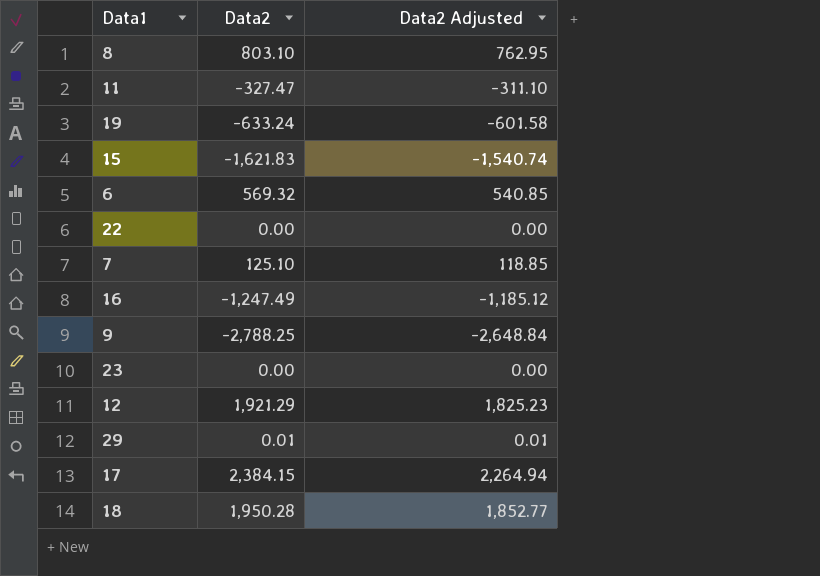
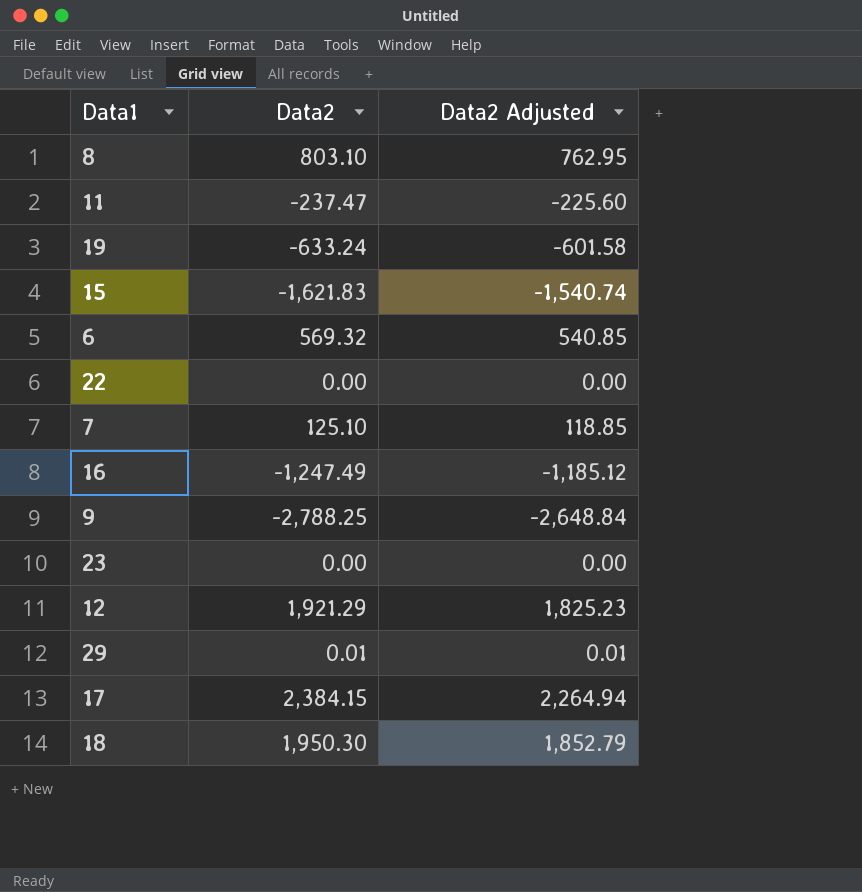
11 | Data2: -327.47 -> -237.47
11 | Data2 Adjusted: -311.10 -> -225.60
18 | Data2: 1,950.28 -> 1,950.30
18 | Data2 Adjusted: 1,852.77 -> 1,852.79

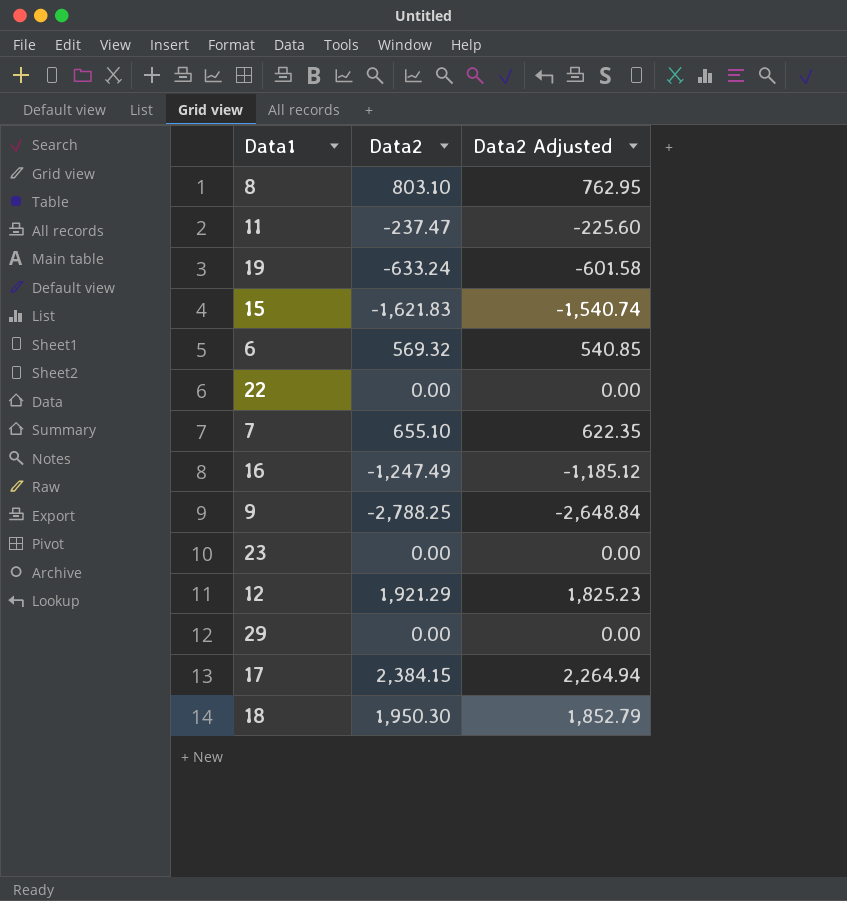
7 | Data2: 125.10 -> 655.10
7 | Data2 Adjusted: 118.85 -> 622.35
29 | Data2: 0.01 -> 0.00
29 | Data2 Adjusted: 0.01 -> 0.00

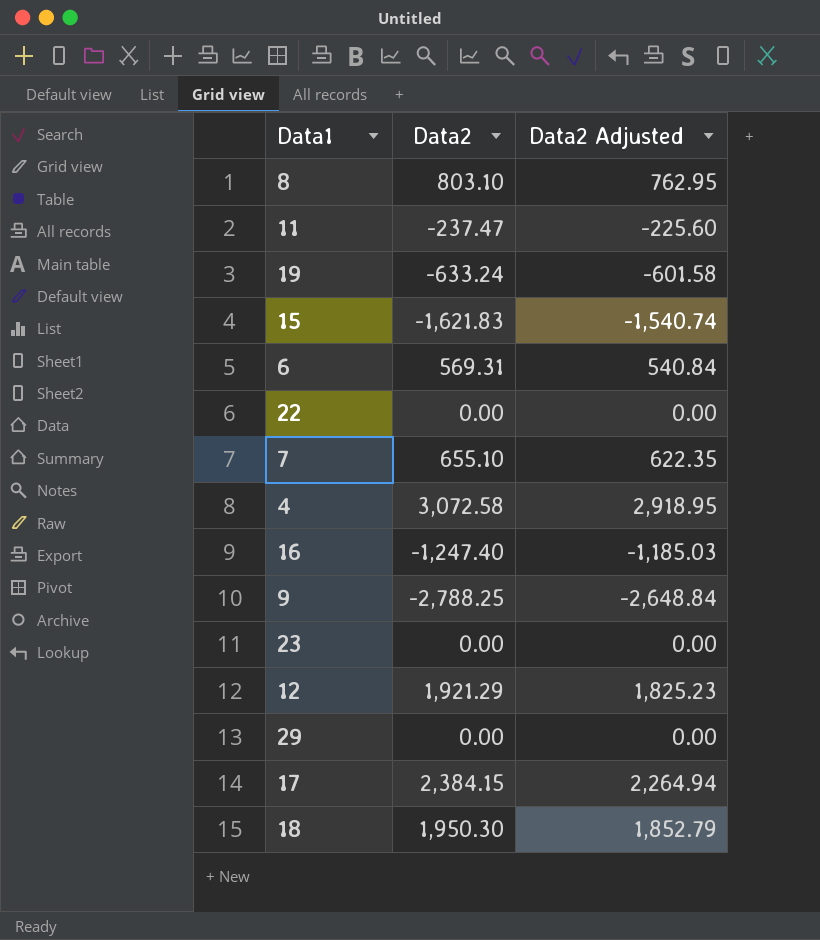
6 | Data2: 569.32 -> 569.31
6 | Data2 Adjusted: 540.85 -> 540.84
row 4: none -> 3,072.58 | 2,918.95
16 | Data2: -1,247.49 -> -1,247.40
16 | Data2 Adjusted: -1,185.12 -> -1,185.03

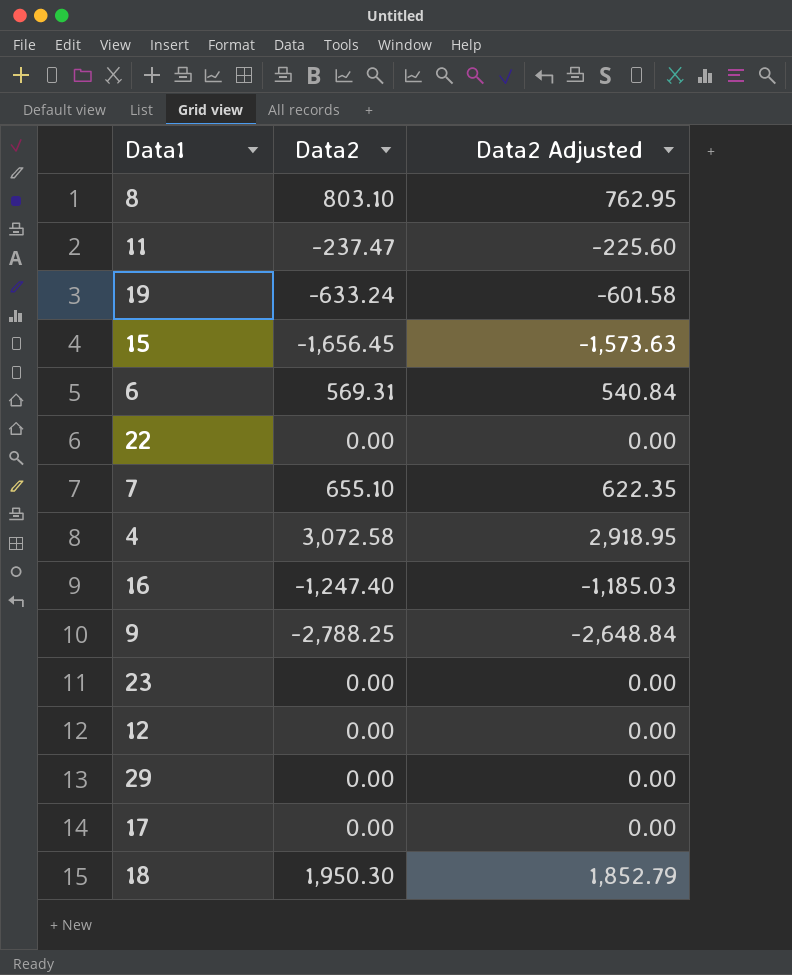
15 | Data2: -1,621.83 -> -1,656.45
15 | Data2 Adjusted: -1,540.74 -> -1,573.63
12 | Data2: 1,921.29 -> 0.00
12 | Data2 Adjusted: 1,825.23 -> 0.00
17 | Data2: 2,384.15 -> 0.00
17 | Data2 Adjusted: 2,264.94 -> 0.00

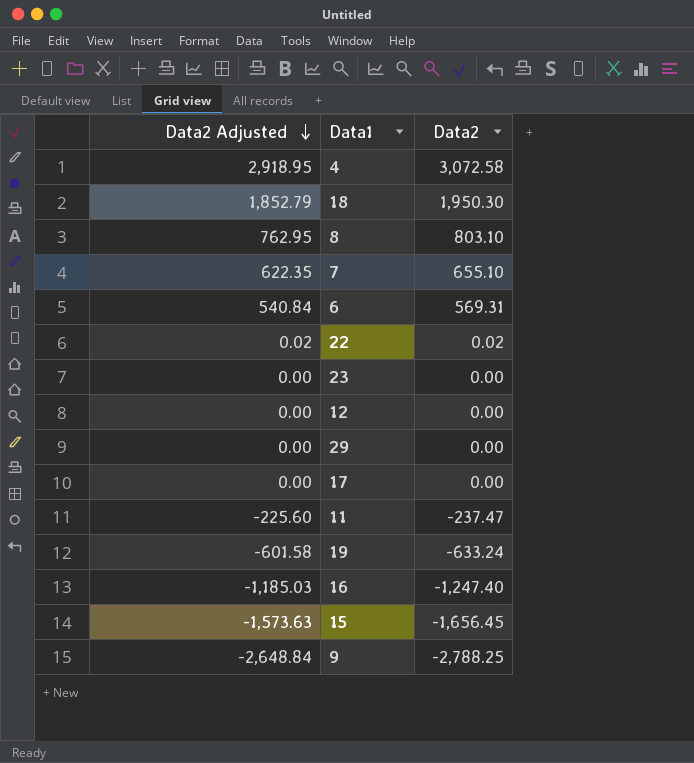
row order: none -> Data2 Adjusted descending
column Data2 Adjusted | position: 3 -> 1
22 | Data2 Adjusted: 0.00 -> 0.02
22 | Data2: 0.00 -> 0.02

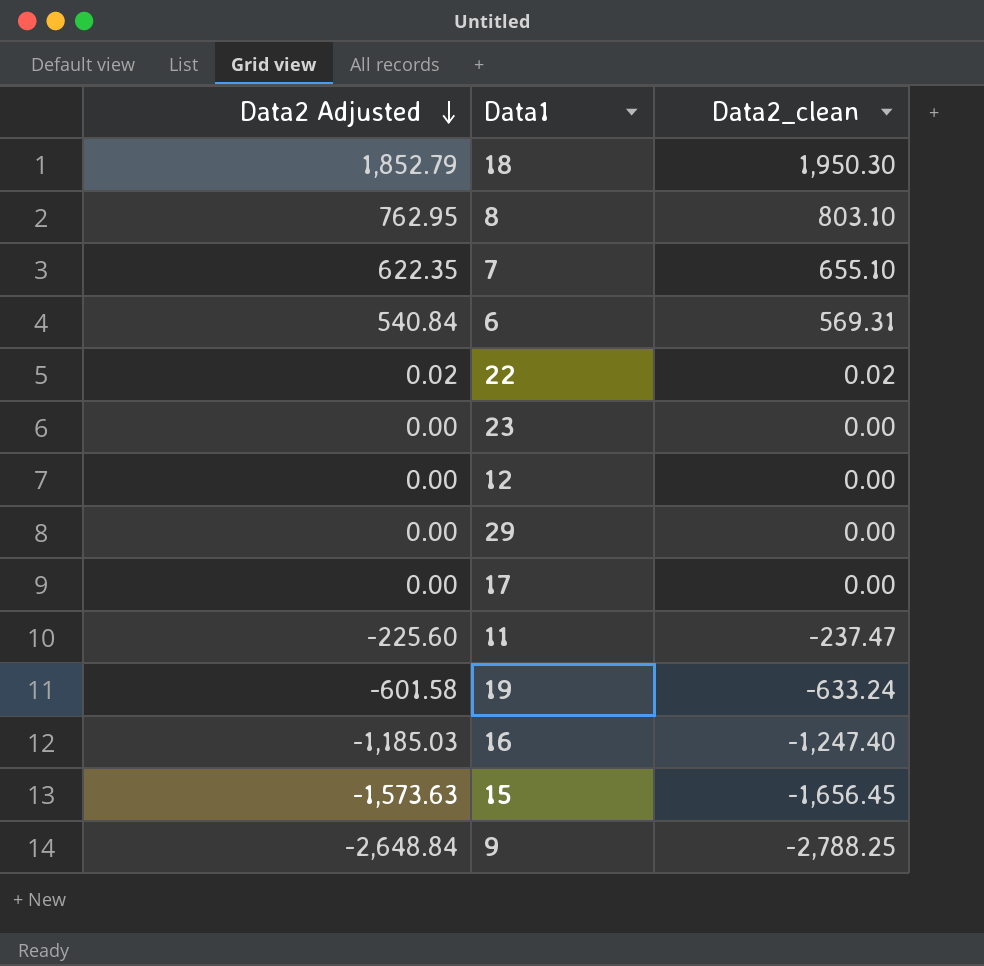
column name: Data2 -> Data2_clean
row 4: 2,918.95 | 3,072.58 -> none

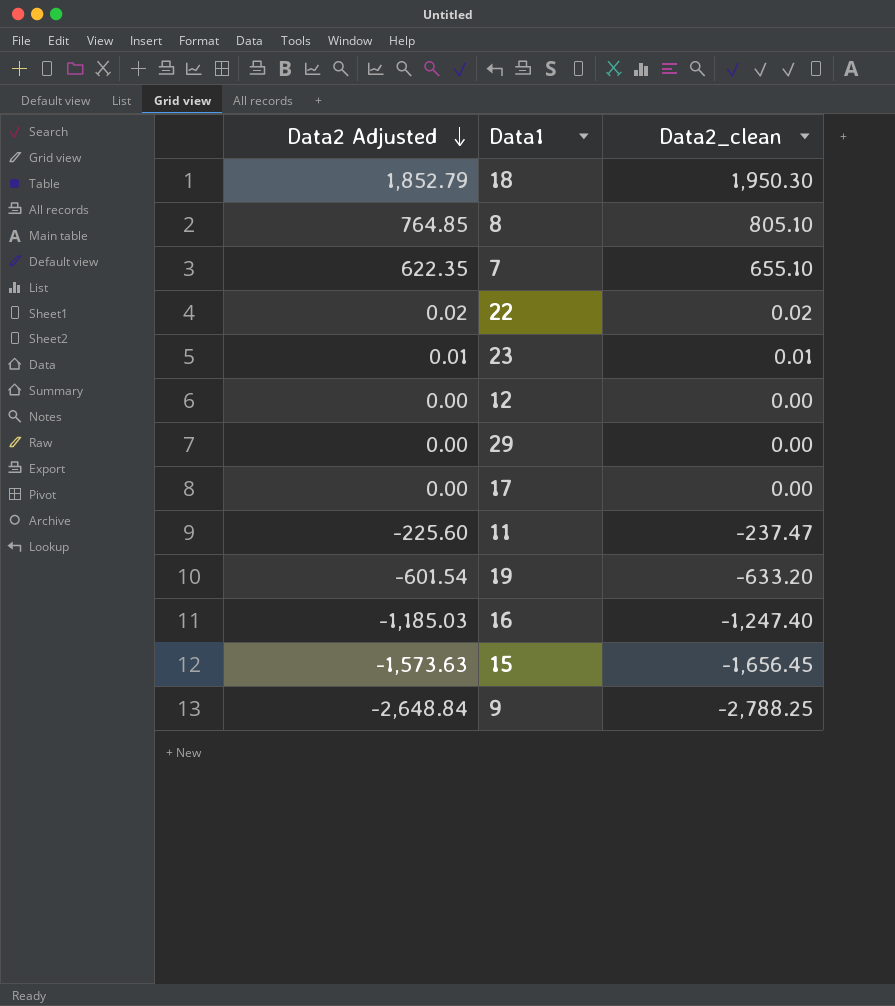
row 6: 540.84 | 569.31 -> none
8 | Data2 Adjusted: 762.95 -> 764.85
8 | Data2_clean: 803.10 -> 805.10
23 | Data2 Adjusted: 0.00 -> 0.01
23 | Data2_clean: 0.00 -> 0.01
19 | Data2 Adjusted: -601.58 -> -601.54
19 | Data2_clean: -633.24 -> -633.20

